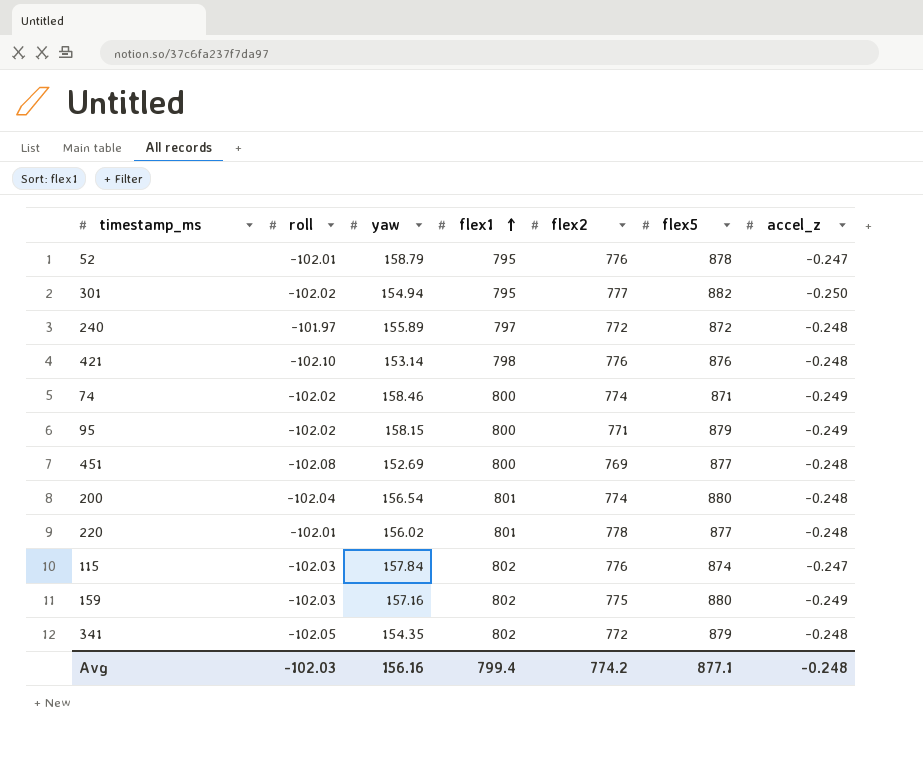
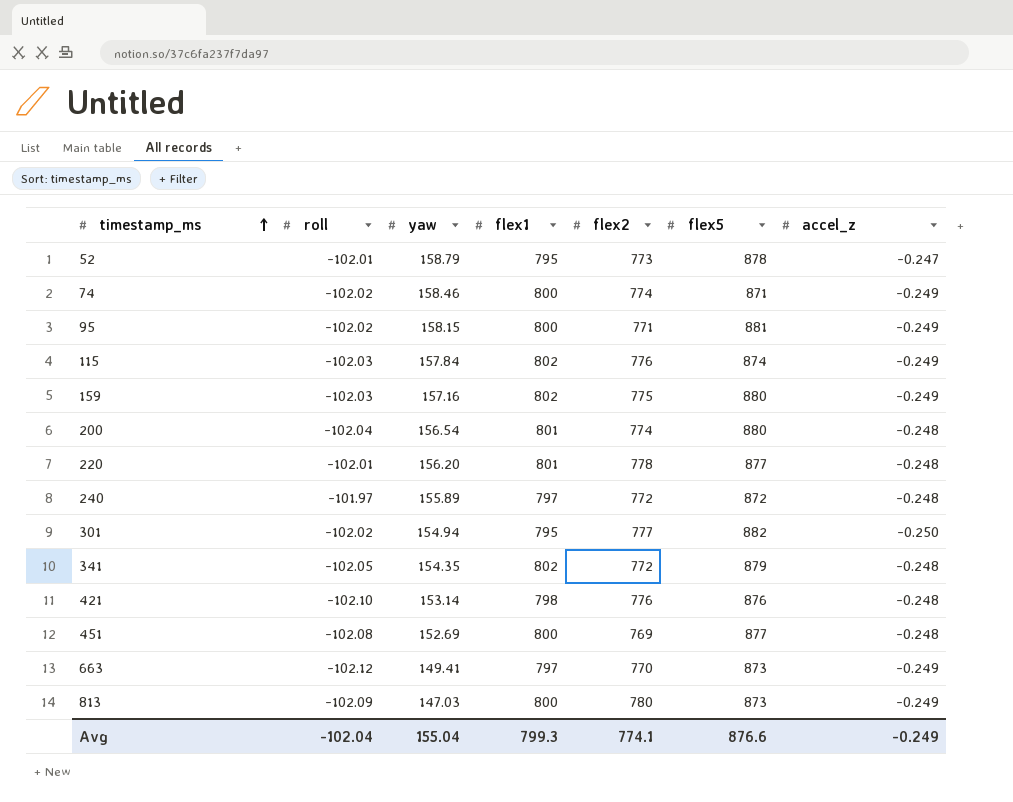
row order: flex1 ascending -> timestamp_ms ascending
52 | flex2: 776 -> 773
95 | flex5: 879 -> 881
115 | accel_z: -0.247 -> -0.249
220 | yaw: 156.02 -> 156.20
row 663: none -> -102.12 | 149.41 | 797 | 770 | 873 | -0.249
row 813: none -> -102.09 | 147.03 | 800 | 780 | 873 | -0.249
Avg | roll: -102.03 -> -102.04
Avg | yaw: 156.16 -> 155.04
Avg | flex1: 799.4 -> 799.3
Avg | flex2: 774.2 -> 774.1
Avg | flex5: 877.1 -> 876.6
Avg | accel_z: -0.248 -> -0.249

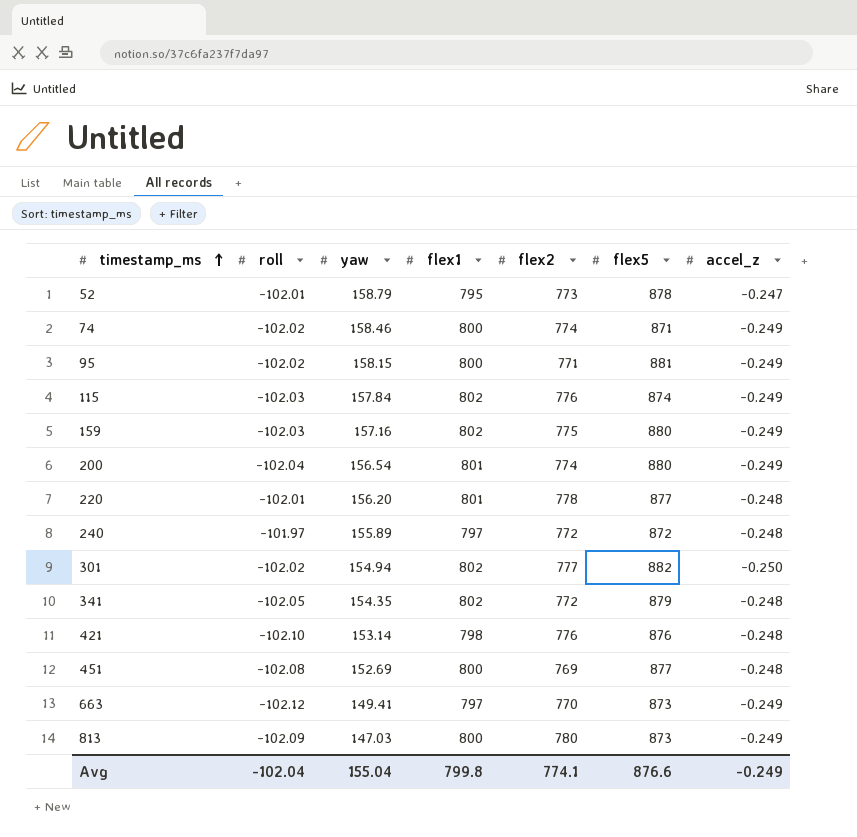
200 | accel_z: -0.248 -> -0.249
301 | flex1: 795 -> 802
Avg | flex1: 799.3 -> 799.8

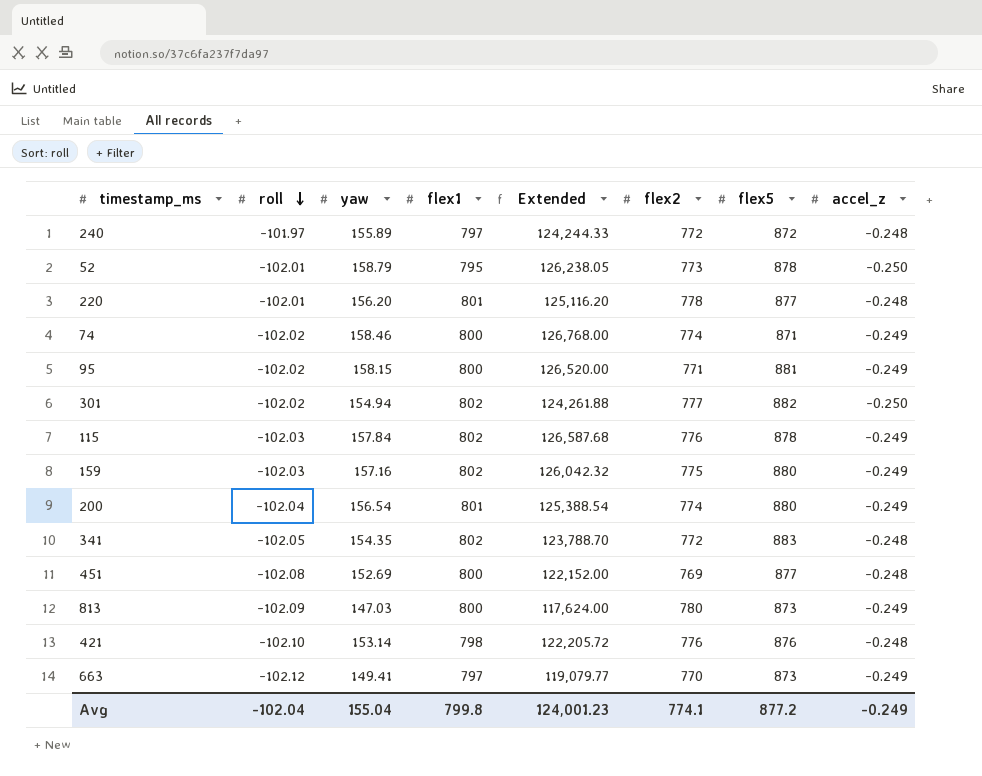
row order: timestamp_ms ascending -> roll descending
column Extended | formula: none -> [yaw] * [flex1]
52 | accel_z: -0.247 -> -0.250
115 | flex5: 874 -> 878
341 | flex5: 879 -> 883
Avg | flex5: 876.6 -> 877.2

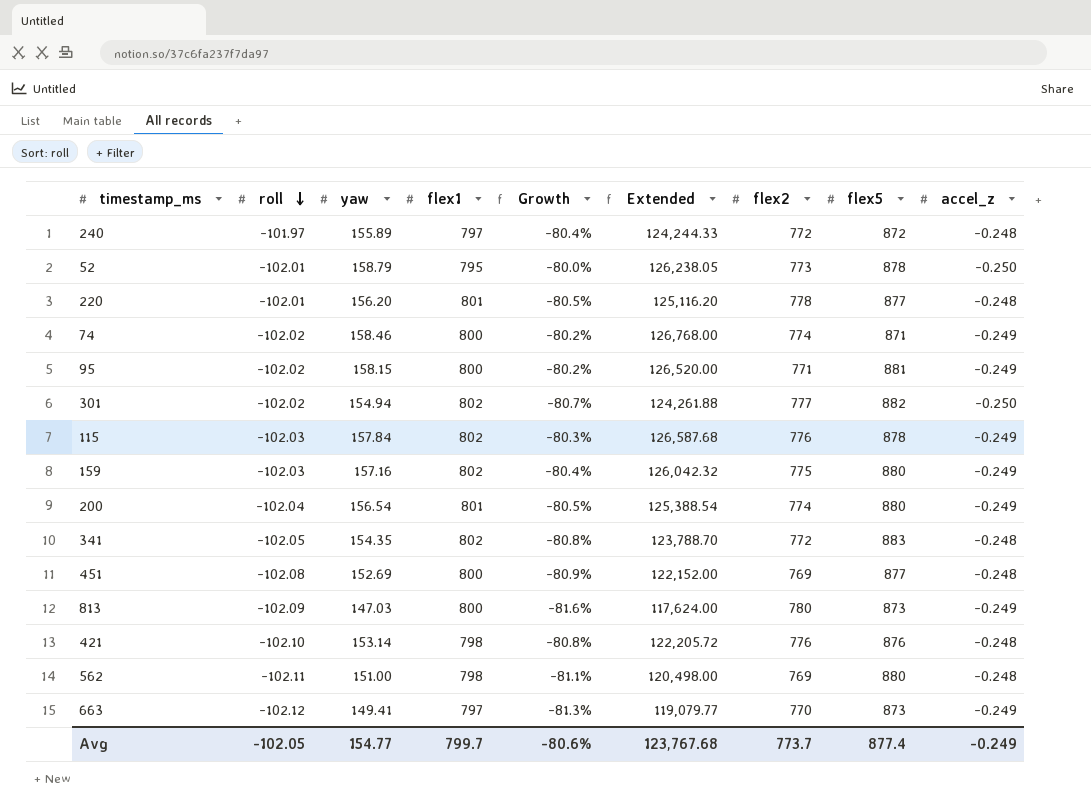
column Growth | formula: none -> ([yaw] - [flex1]) / [flex1]
row 562: none -> -102.11 | 151.00 | 798 | -81.1% | 120,498.00 | 769 | 880 | -0.248
Avg | roll: -102.04 -> -102.05
Avg | yaw: 155.04 -> 154.77
Avg | flex1: 799.8 -> 799.7
Avg | Extended: 124,001.23 -> 123,767.68
Avg | flex2: 774.1 -> 773.7
Avg | flex5: 877.2 -> 877.4

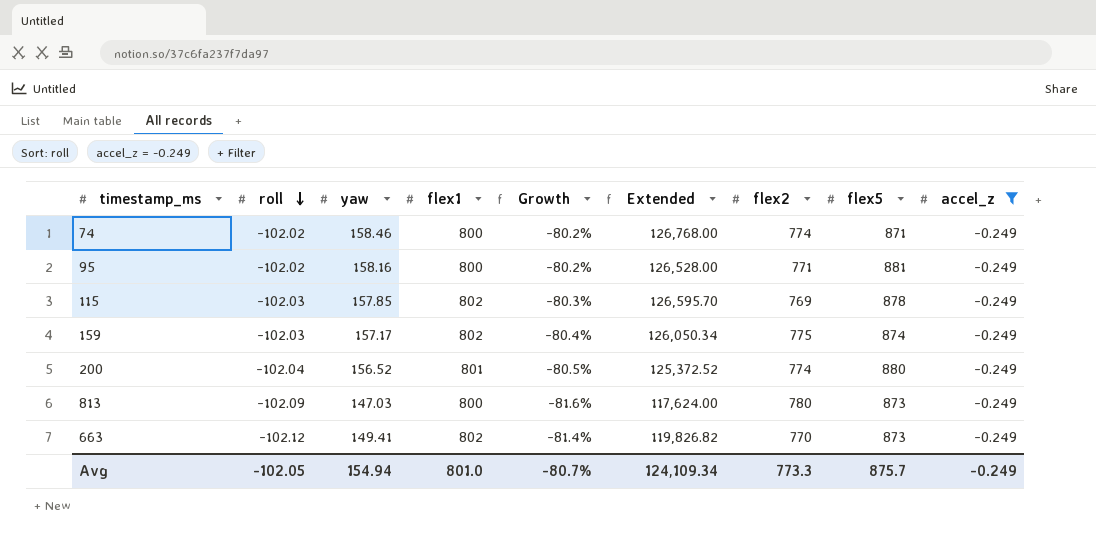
filter: none -> accel_z = -0.249
95 | yaw: 158.15 -> 158.16
95 | Extended: 126,520.00 -> 126,528.00
115 | yaw: 157.84 -> 157.85
115 | Extended: 126,587.68 -> 126,595.70
115 | flex2: 776 -> 769
159 | yaw: 157.16 -> 157.17
159 | Extended: 126,042.32 -> 126,050.34
159 | flex5: 880 -> 874
200 | yaw: 156.54 -> 156.52
200 | Extended: 125,388.54 -> 125,372.52
663 | flex1: 797 -> 802
663 | Growth: -81.3% -> -81.4%
663 | Extended: 119,079.77 -> 119,826.82
Avg | yaw: 154.77 -> 154.94
Avg | flex1: 799.7 -> 801.0
Avg | Growth: -80.6% -> -80.7%
Avg | Extended: 123,767.68 -> 124,109.34
Avg | flex2: 773.7 -> 773.3
Avg | flex5: 877.4 -> 875.7

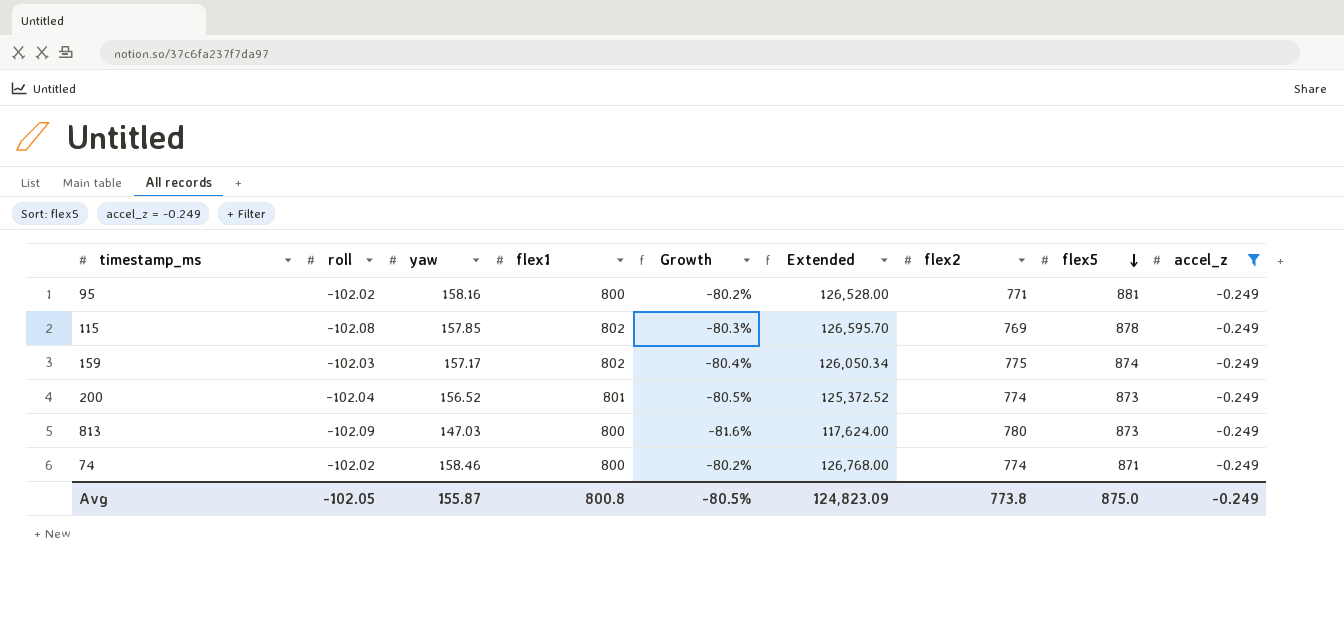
row order: roll descending -> flex5 descending
row 663: -102.12 | 149.41 | 802 | -81.4% | 119,826.82 | 770 | 873 | -0.249 -> none
115 | roll: -102.03 -> -102.08
200 | flex5: 880 -> 873
Avg | yaw: 154.94 -> 155.87
Avg | flex1: 801.0 -> 800.8
Avg | Growth: -80.7% -> -80.5%
Avg | Extended: 124,109.34 -> 124,823.09
Avg | flex2: 773.3 -> 773.8
Avg | flex5: 875.7 -> 875.0

